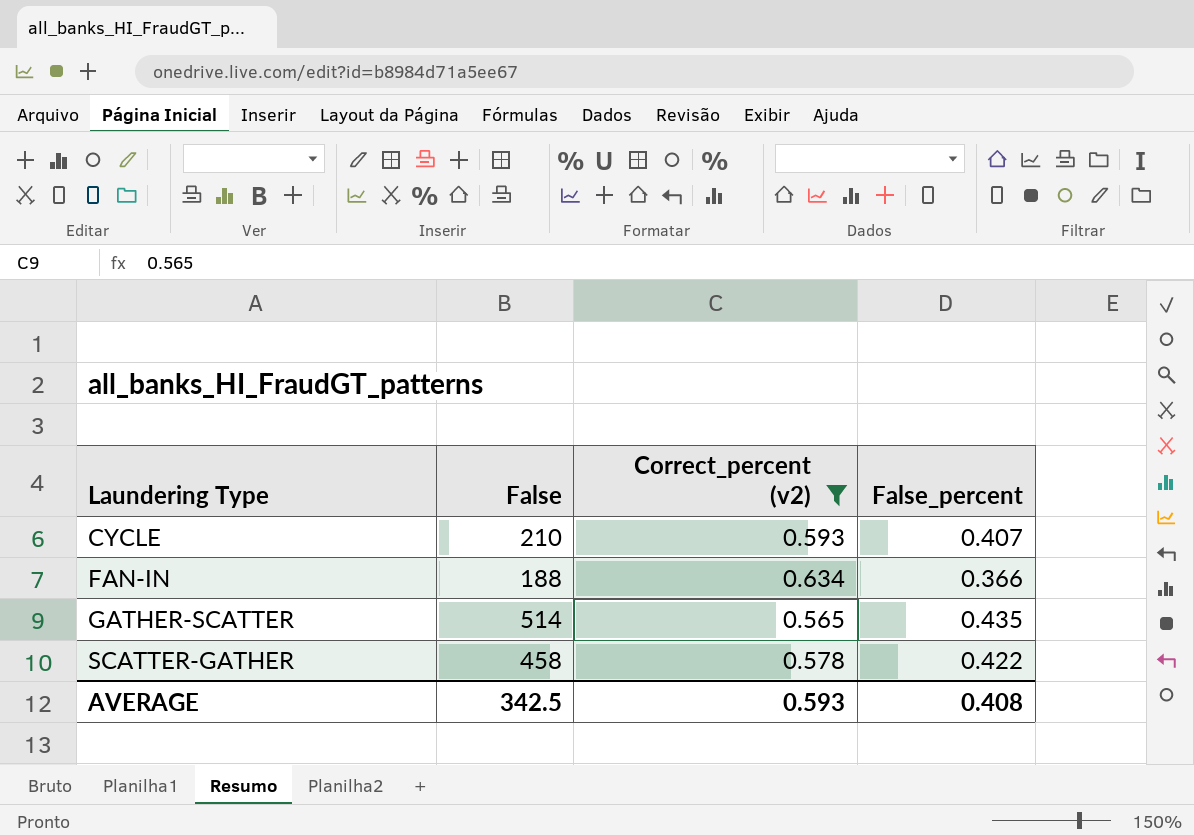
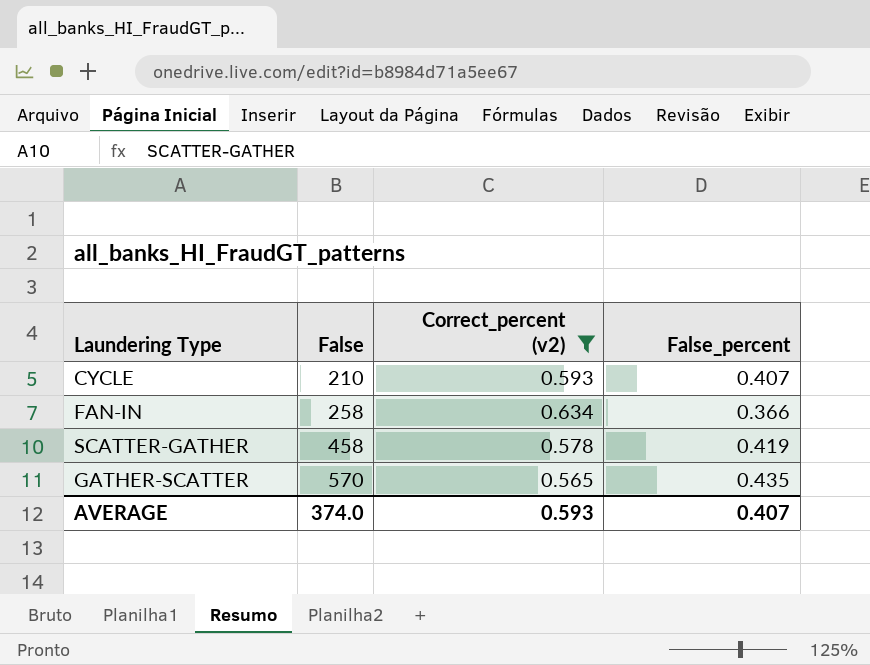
row order: Laundering Type ascending -> False ascending
FAN-IN | False: 188 -> 258
SCATTER-GATHER | False_percent: 0.422 -> 0.419
GATHER-SCATTER | False: 514 -> 570
AVERAGE | False: 342.5 -> 374.0
AVERAGE | False_percent: 0.408 -> 0.407

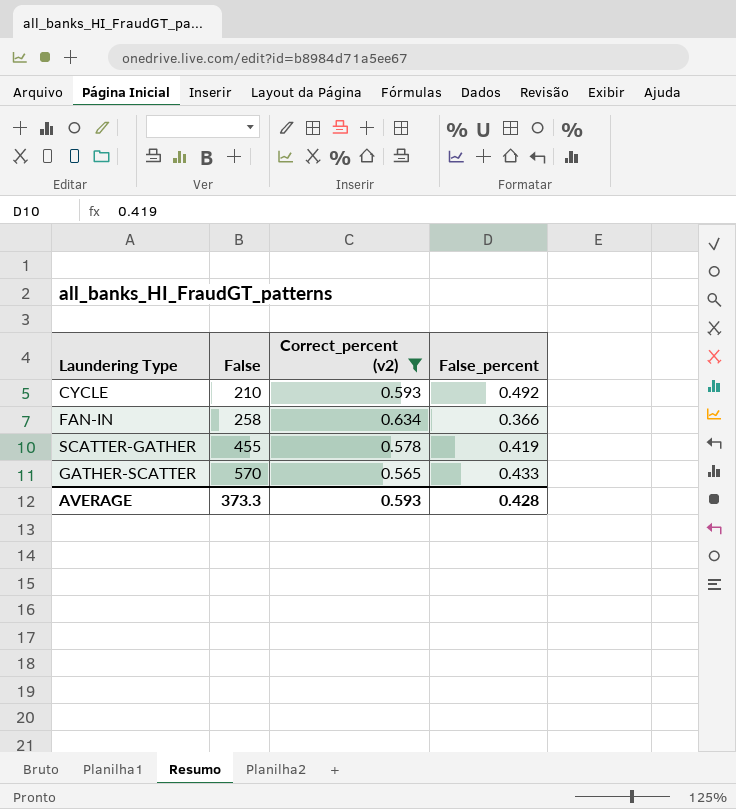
CYCLE | False_percent: 0.407 -> 0.492
SCATTER-GATHER | False: 458 -> 455
GATHER-SCATTER | False_percent: 0.435 -> 0.433
AVERAGE | False: 374.0 -> 373.3
AVERAGE | False_percent: 0.407 -> 0.428

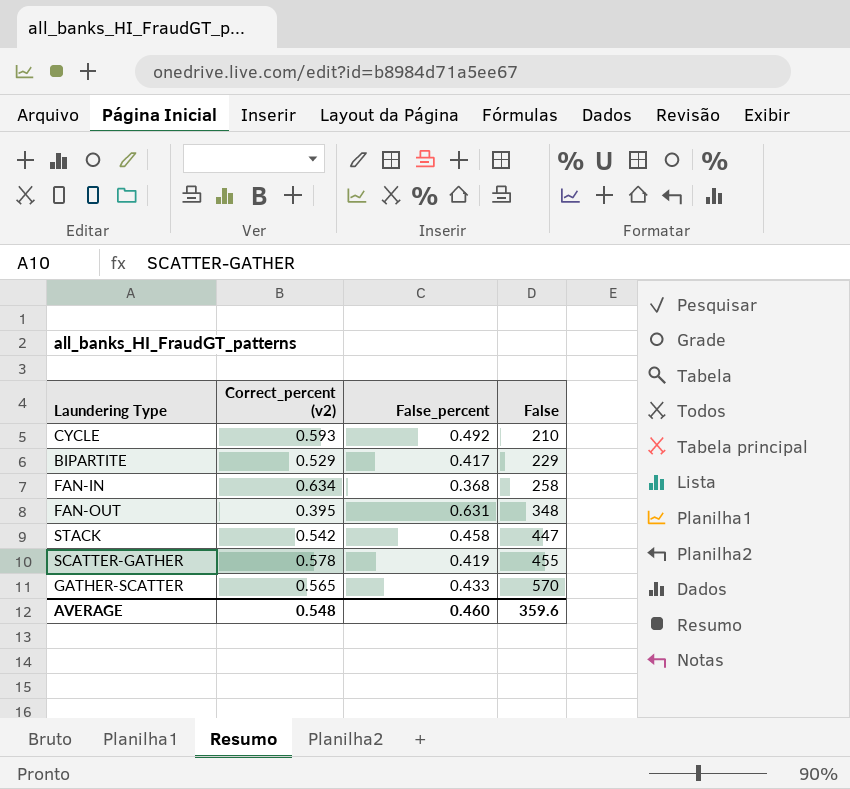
filter: Correct_percent (v2) >= 0.565 -> none
column False | position: 2 -> 4
FAN-IN | False_percent: 0.366 -> 0.368
AVERAGE | Correct_percent (v2): 0.593 -> 0.548
AVERAGE | False_percent: 0.428 -> 0.460
AVERAGE | False: 373.3 -> 359.6

